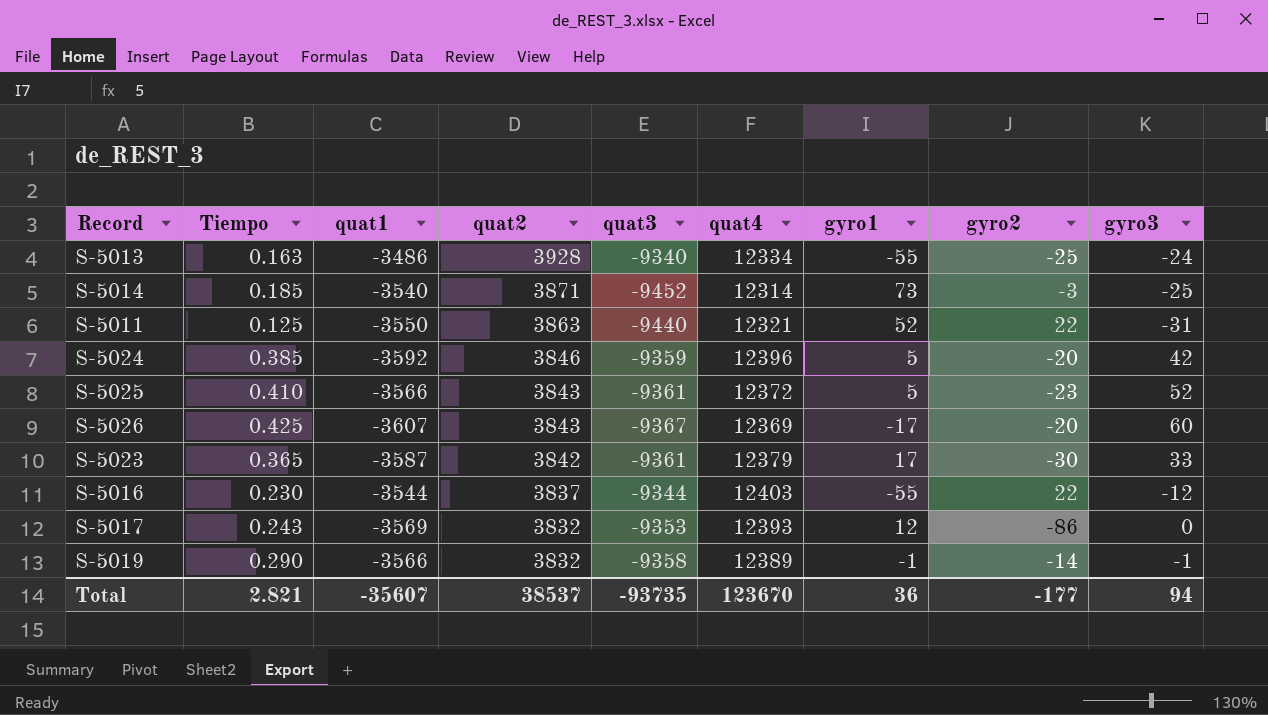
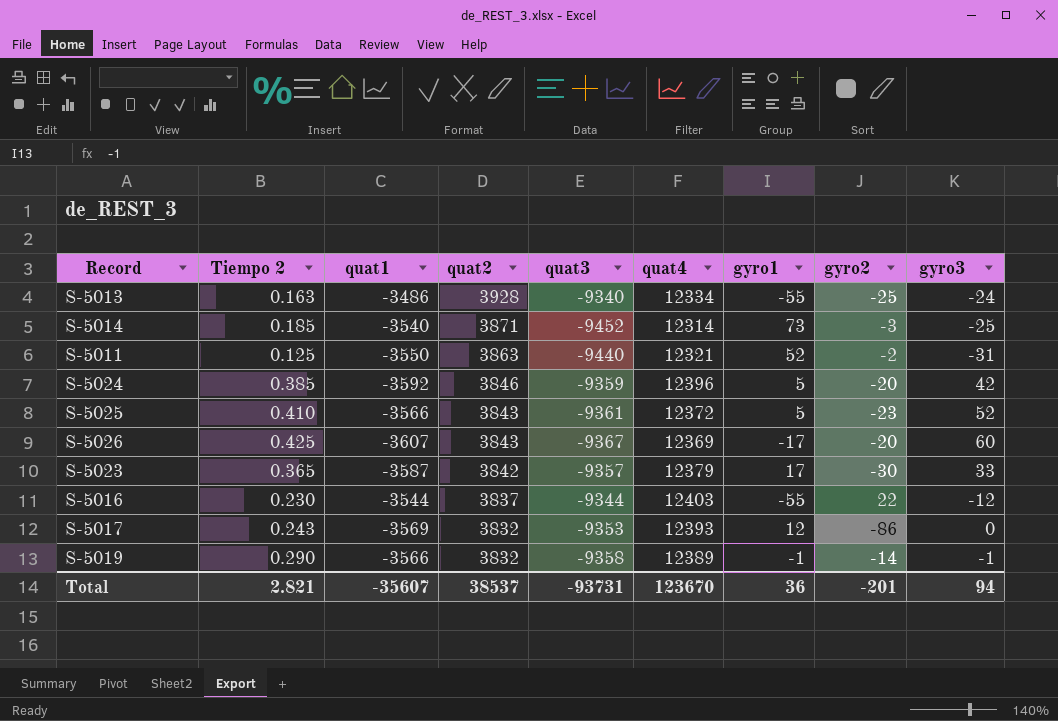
column name: Tiempo -> Tiempo 2
S-5011 | gyro2: 22 -> -2
S-5023 | quat3: -9361 -> -9357
Total | quat3: -93735 -> -93731
Total | gyro2: -177 -> -201

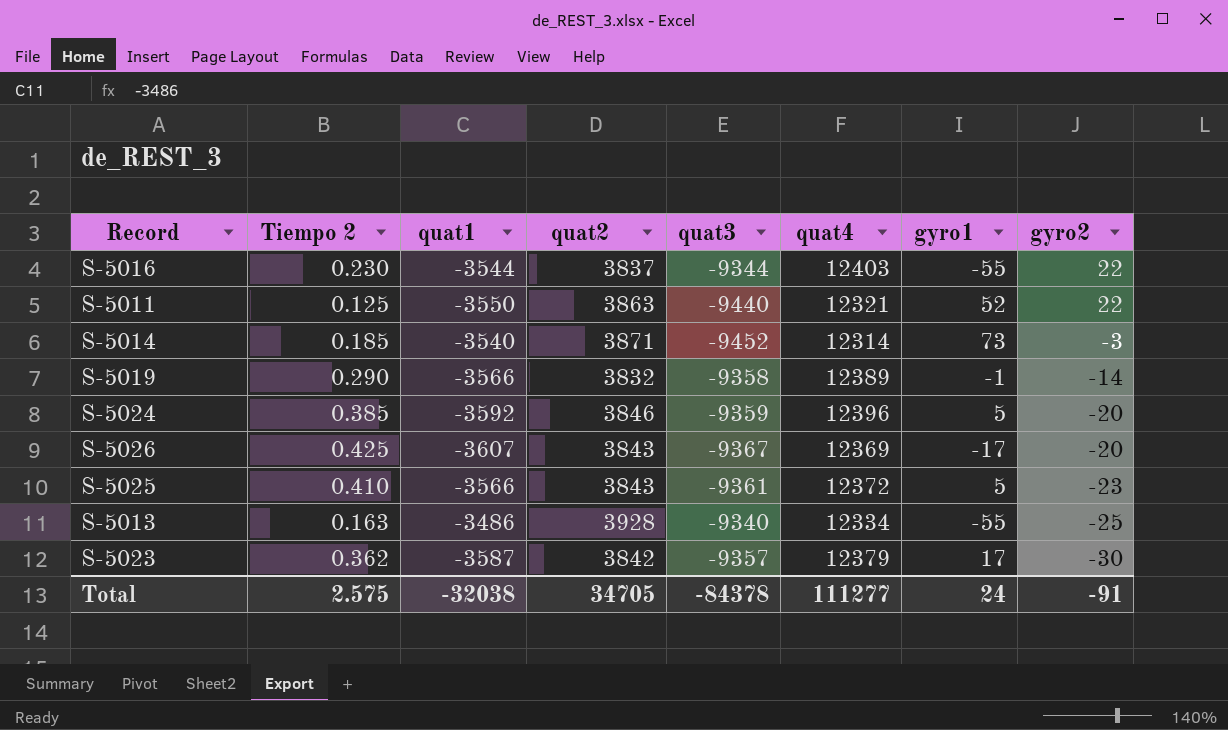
row order: quat2 descending -> gyro2 descending
column gyro3 | position: 9 -> none
row S-5017: 0.243 | -3569 | 3832 | -9353 | 12393 | 12 | -86 | 0 -> none
S-5011 | gyro2: -2 -> 22
S-5023 | Tiempo 2: 0.365 -> 0.362
Total | Tiempo 2: 2.821 -> 2.575
Total | quat1: -35607 -> -32038
Total | quat2: 38537 -> 34705
Total | quat3: -93731 -> -84378
Total | quat4: 123670 -> 111277
Total | gyro1: 36 -> 24
Total | gyro2: -201 -> -91

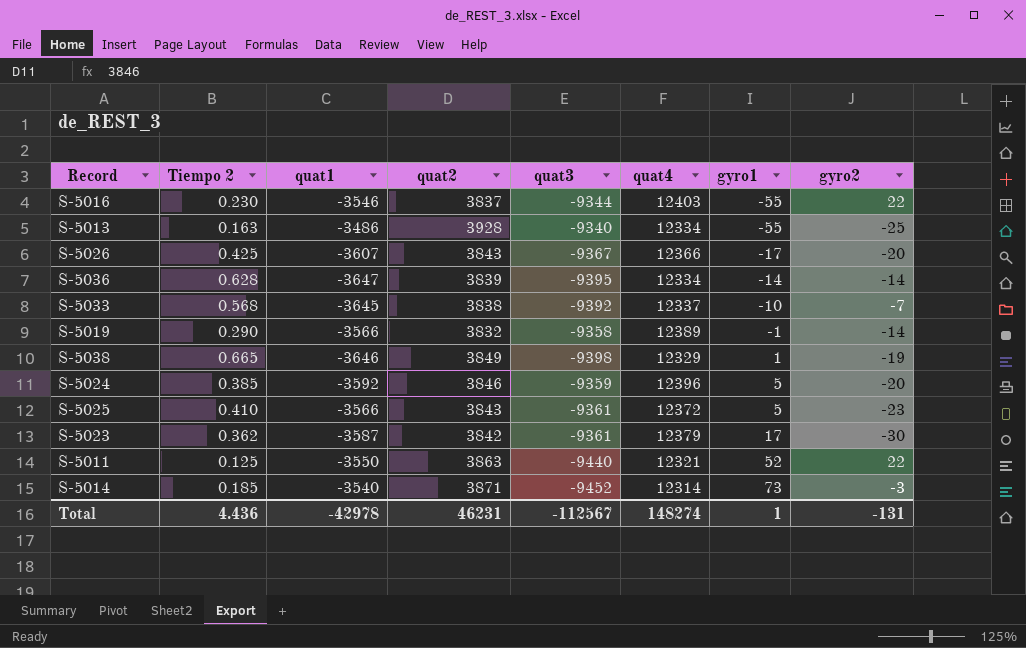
row order: gyro2 descending -> gyro1 ascending
S-5016 | quat1: -3544 -> -3546
S-5026 | quat4: 12369 -> 12366
row S-5036: none -> 0.628 | -3647 | 3839 | -9395 | 12334 | -14 | -14
row S-5033: none -> 0.568 | -3645 | 3838 | -9392 | 12337 | -10 | -7
row S-5038: none -> 0.665 | -3646 | 3849 | -9398 | 12329 | 1 | -19
S-5023 | quat3: -9357 -> -9361
Total | Tiempo 2: 2.575 -> 4.436
Total | quat1: -32038 -> -42978
Total | quat2: 34705 -> 46231
Total | quat3: -84378 -> -112567
Total | quat4: 111277 -> 148274
Total | gyro1: 24 -> 1
Total | gyro2: -91 -> -131

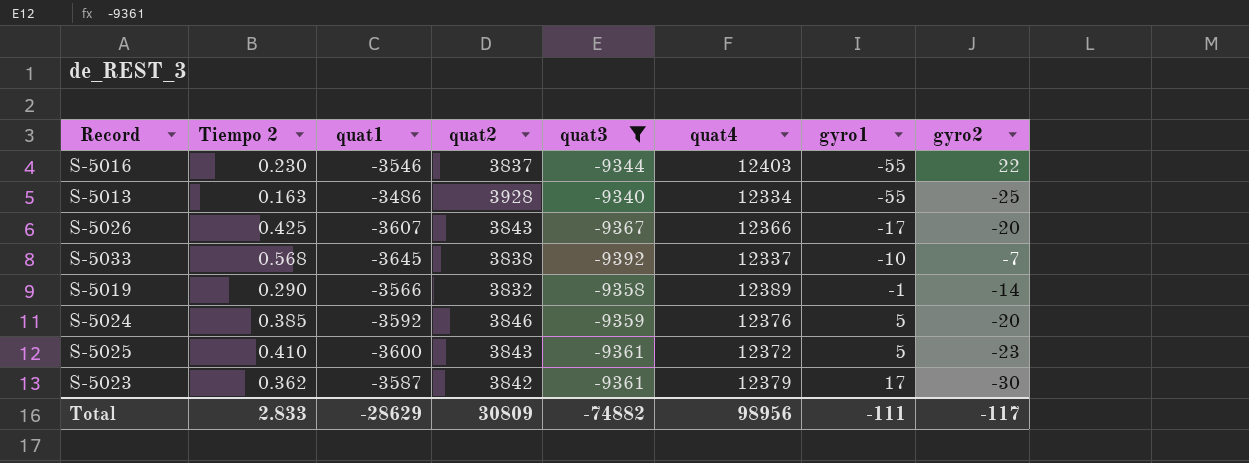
filter: none -> quat3 >= -9392
S-5024 | quat4: 12396 -> 12376
S-5025 | quat1: -3566 -> -3600
Total | Tiempo 2: 4.436 -> 2.833
Total | quat1: -42978 -> -28629
Total | quat2: 46231 -> 30809
Total | quat3: -112567 -> -74882
Total | quat4: 148274 -> 98956
Total | gyro1: 1 -> -111
Total | gyro2: -131 -> -117

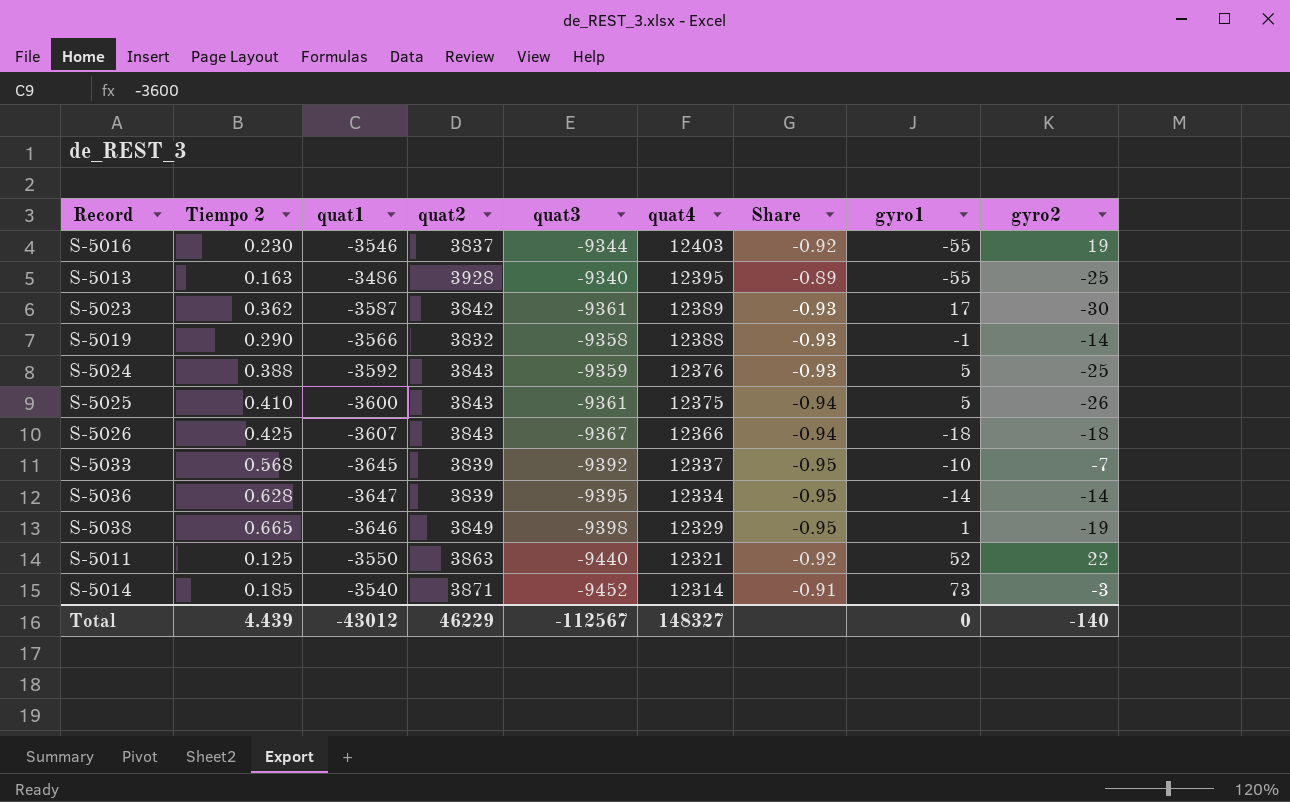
filter: quat3 >= -9392 -> none
row order: gyro1 ascending -> quat4 descending
column Share | formula: none -> [quat1] / [quat2]
S-5016 | gyro2: 22 -> 19
S-5013 | quat4: 12334 -> 12395
S-5023 | quat4: 12379 -> 12389
S-5019 | quat4: 12389 -> 12388
S-5024 | Tiempo 2: 0.385 -> 0.388
S-5024 | quat2: 3846 -> 3843
S-5024 | gyro2: -20 -> -25
S-5025 | quat4: 12372 -> 12375
S-5025 | gyro2: -23 -> -26
S-5026 | gyro1: -17 -> -18
S-5026 | gyro2: -20 -> -18
S-5033 | quat2: 3838 -> 3839
Total | Tiempo 2: 2.833 -> 4.439
Total | quat1: -28629 -> -43012
Total | quat2: 30809 -> 46229
Total | quat3: -74882 -> -112567
Total | quat4: 98956 -> 148327
Total | gyro1: -111 -> 0
Total | gyro2: -117 -> -140

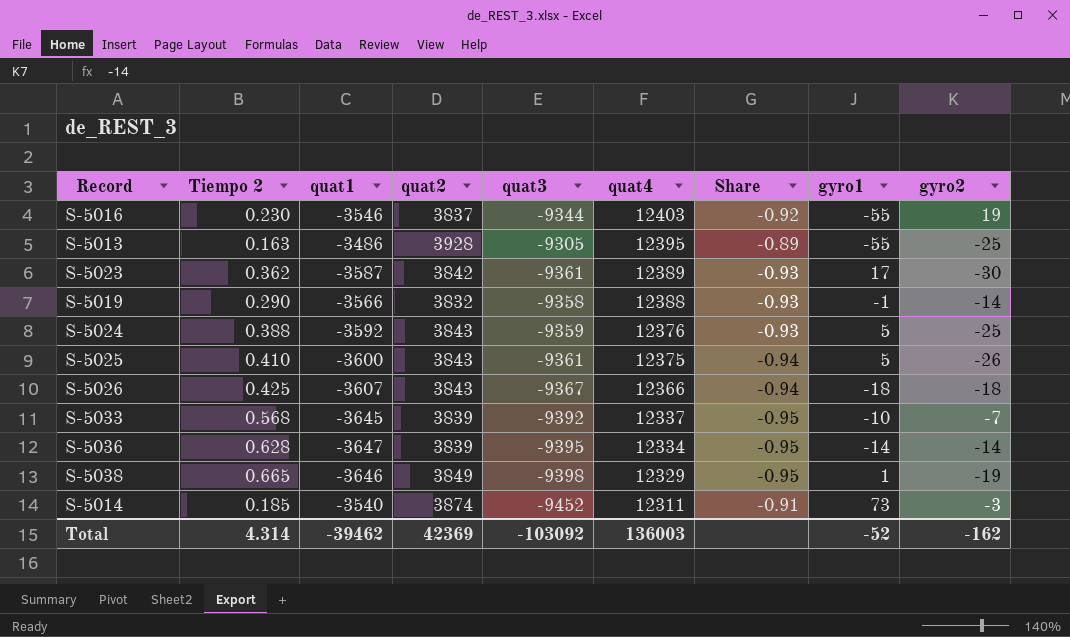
row S-5011: 0.125 | -3550 | 3863 | -9440 | 12321 | -0.92 | 52 | 22 -> none
S-5013 | quat3: -9340 -> -9305
S-5014 | quat2: 3871 -> 3874
S-5014 | quat4: 12314 -> 12311
Total | Tiempo 2: 4.439 -> 4.314
Total | quat1: -43012 -> -39462
Total | quat2: 46229 -> 42369
Total | quat3: -112567 -> -103092
Total | quat4: 148327 -> 136003
Total | gyro1: 0 -> -52
Total | gyro2: -140 -> -162

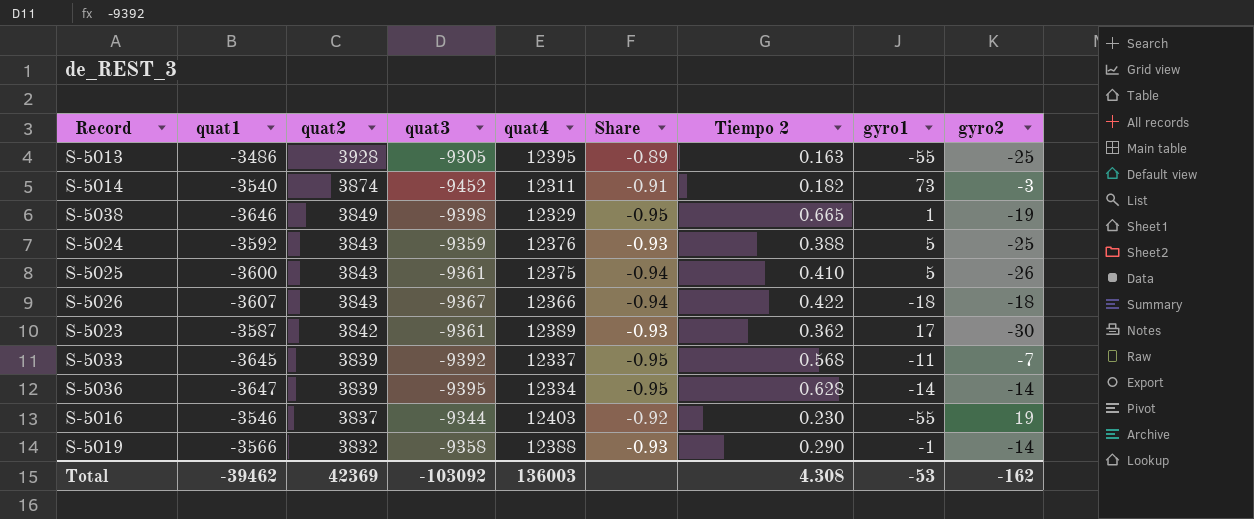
row order: quat4 descending -> quat2 descending
column Tiempo 2 | position: 2 -> 7
S-5014 | Tiempo 2: 0.185 -> 0.182
S-5026 | Tiempo 2: 0.425 -> 0.422
S-5033 | gyro1: -10 -> -11
Total | Tiempo 2: 4.314 -> 4.308
Total | gyro1: -52 -> -53

